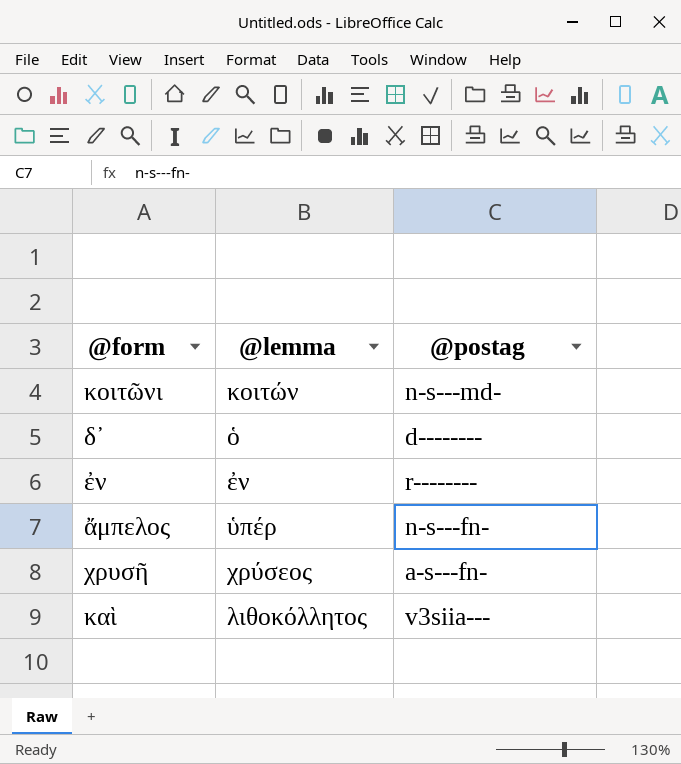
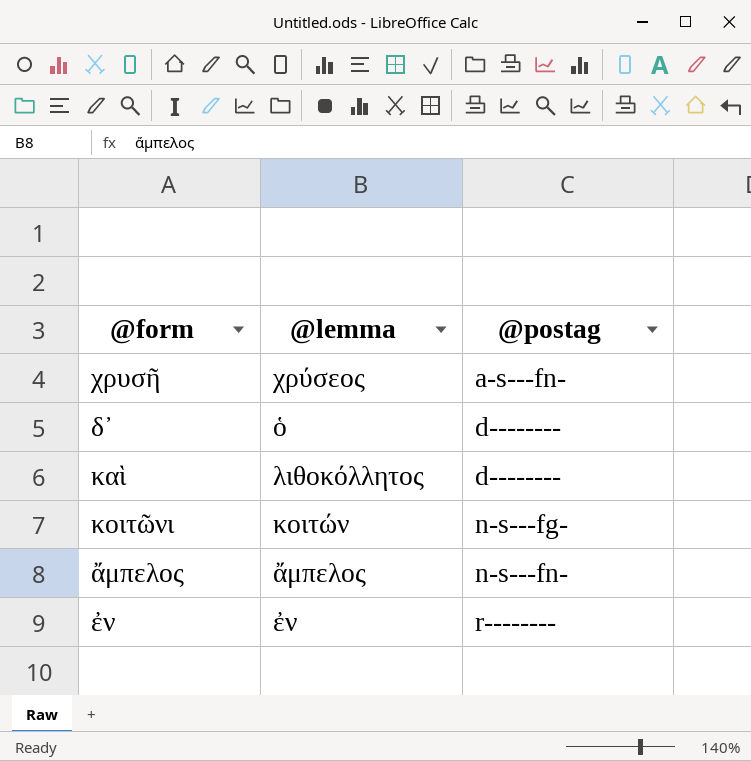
row order: none -> @postag ascending
καὶ | @postag: v3siia--- -> d--------
κοιτῶνι | @postag: n-s---md- -> n-s---fg-
ἄμπελος | @lemma: ὑπέρ -> ἄμπελος

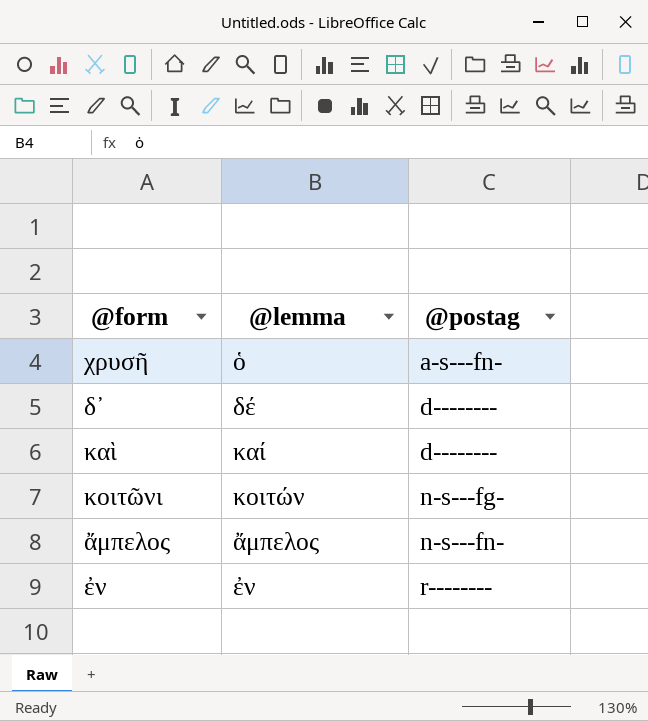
χρυσῆ | @lemma: χρύσεος -> ὁ
δ᾽ | @lemma: ὁ -> δέ
καὶ | @lemma: λιθοκόλλητος -> καί

